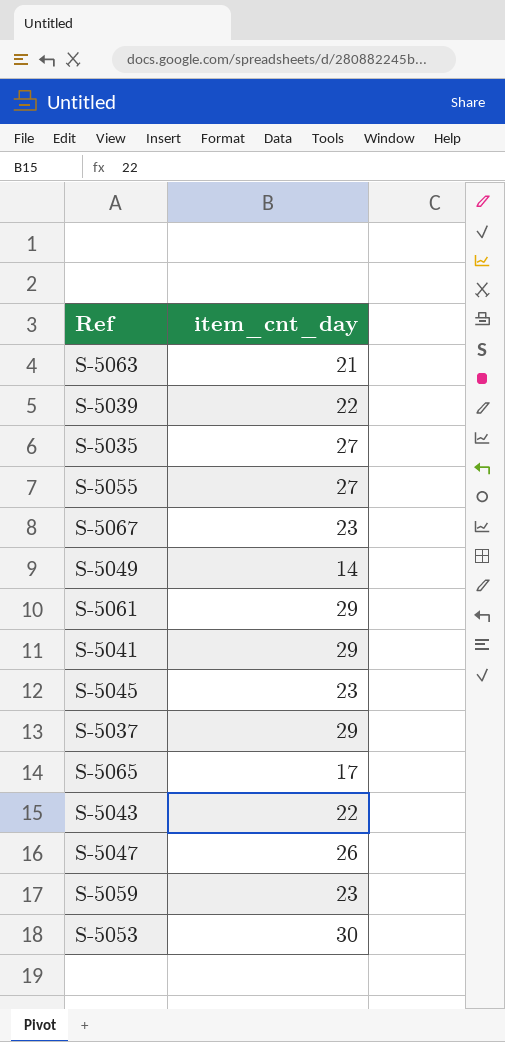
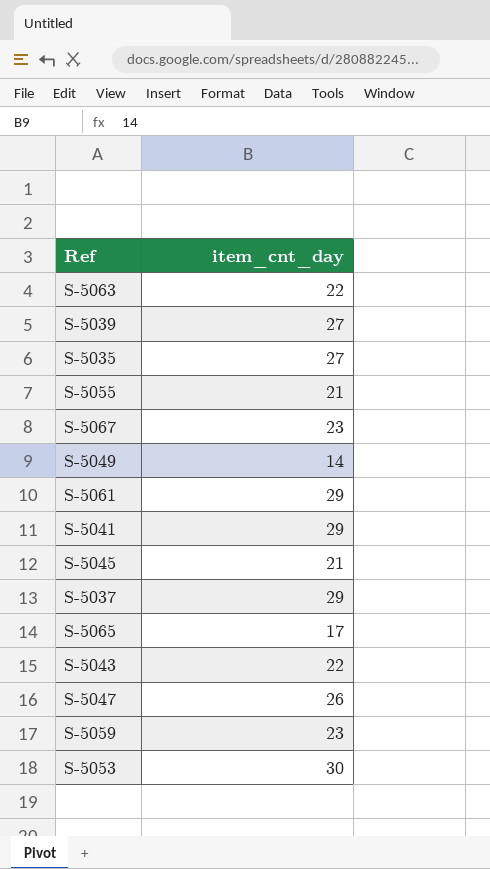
S-5063 | item_cnt_day: 21 -> 22
S-5039 | item_cnt_day: 22 -> 27
S-5055 | item_cnt_day: 27 -> 21
S-5045 | item_cnt_day: 23 -> 21

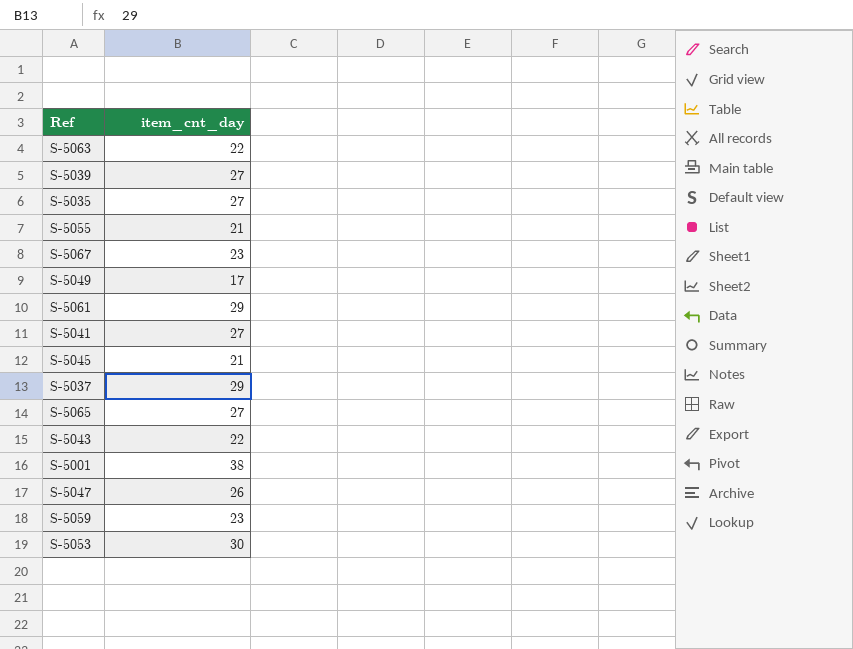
S-5049 | item_cnt_day: 14 -> 17
S-5041 | item_cnt_day: 29 -> 27
S-5065 | item_cnt_day: 17 -> 27
row S-5001: none -> 38

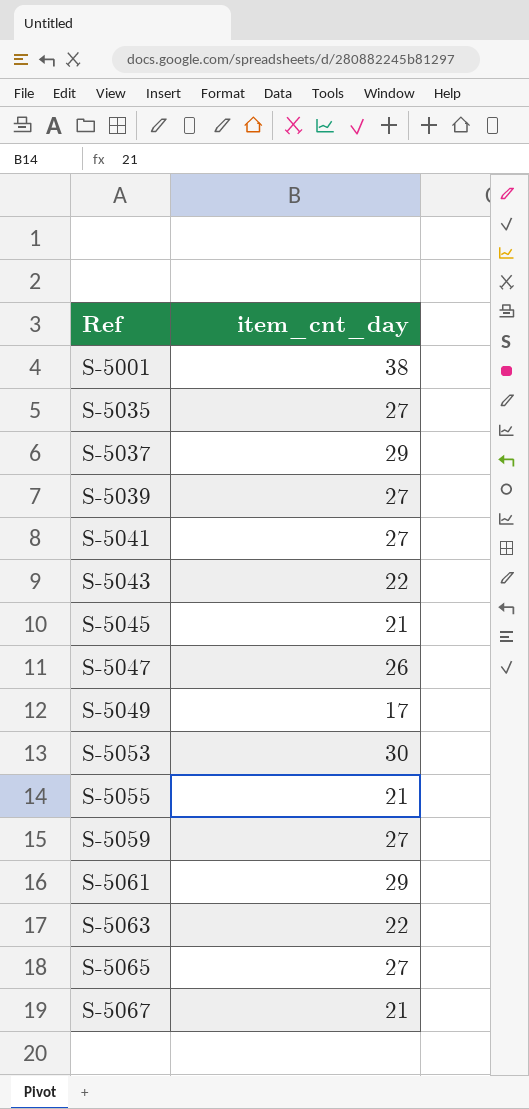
row order: none -> Ref ascending
S-5059 | item_cnt_day: 23 -> 27
S-5067 | item_cnt_day: 23 -> 21

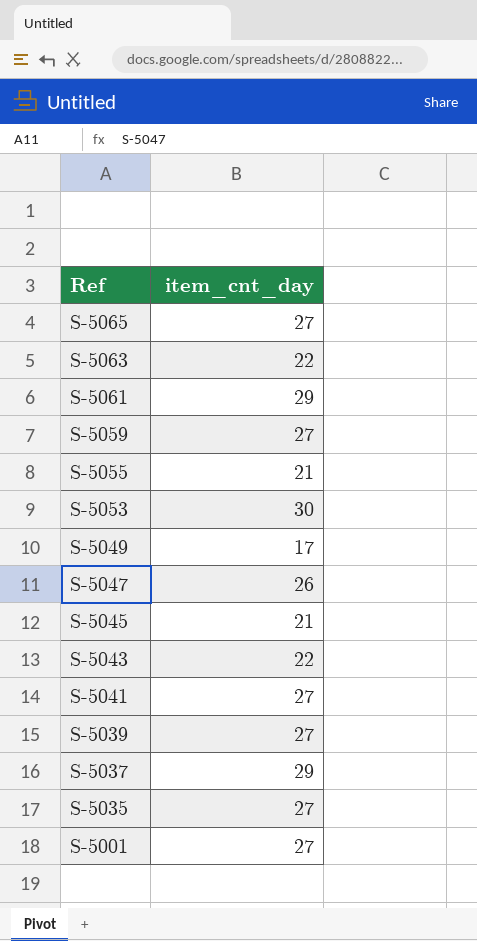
row order: Ref ascending -> Ref descending
row S-5067: 21 -> none
S-5001 | item_cnt_day: 38 -> 27

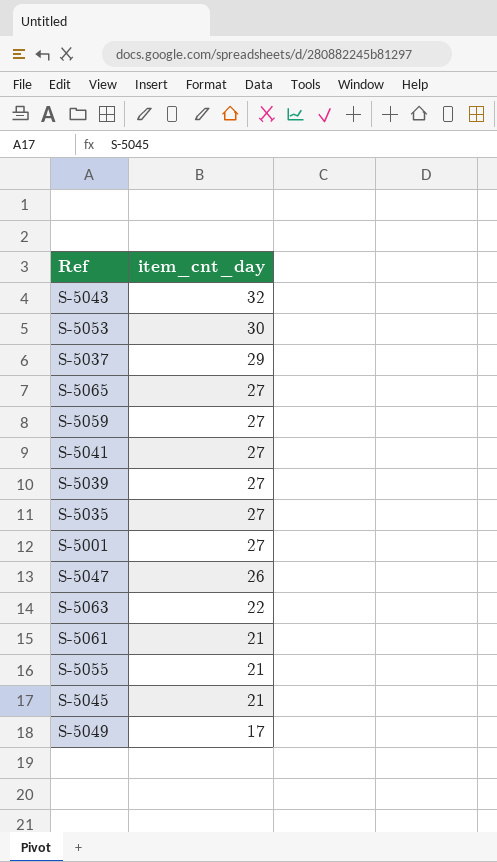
row order: Ref descending -> item_cnt_day descending
S-5043 | item_cnt_day: 22 -> 32
S-5061 | item_cnt_day: 29 -> 21

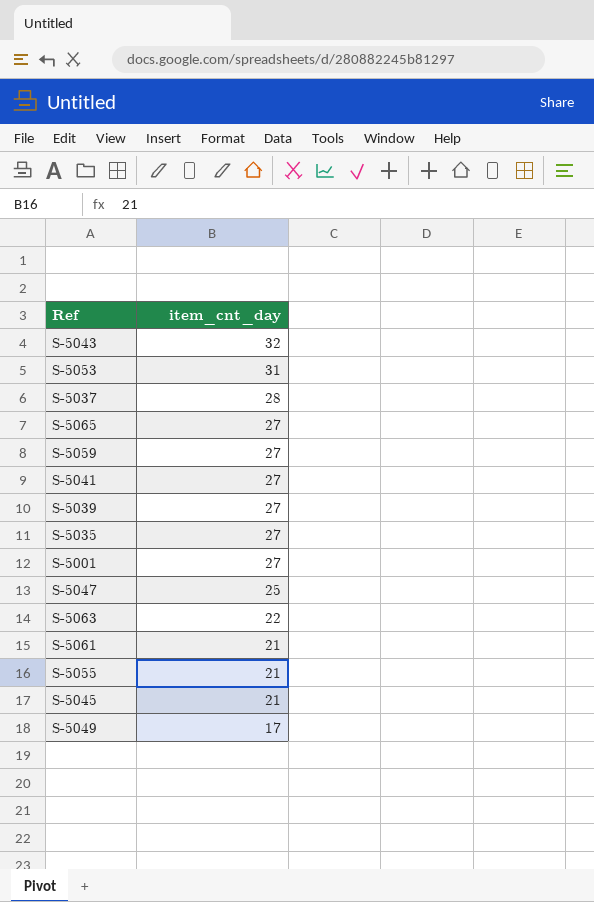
S-5053 | item_cnt_day: 30 -> 31
S-5037 | item_cnt_day: 29 -> 28
S-5047 | item_cnt_day: 26 -> 25

